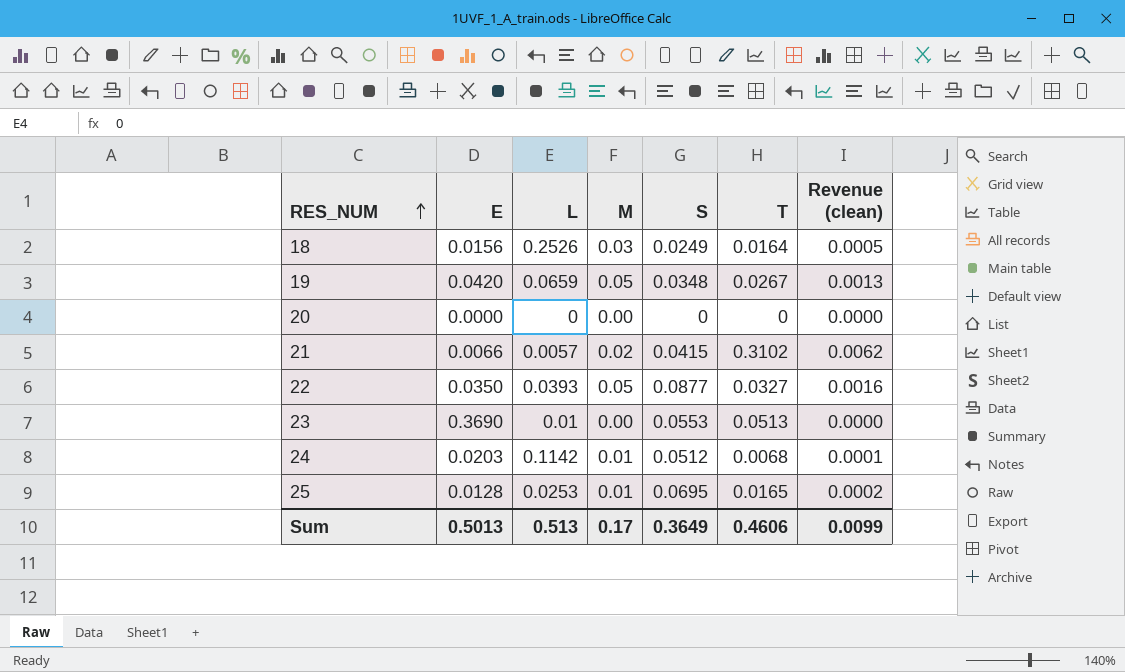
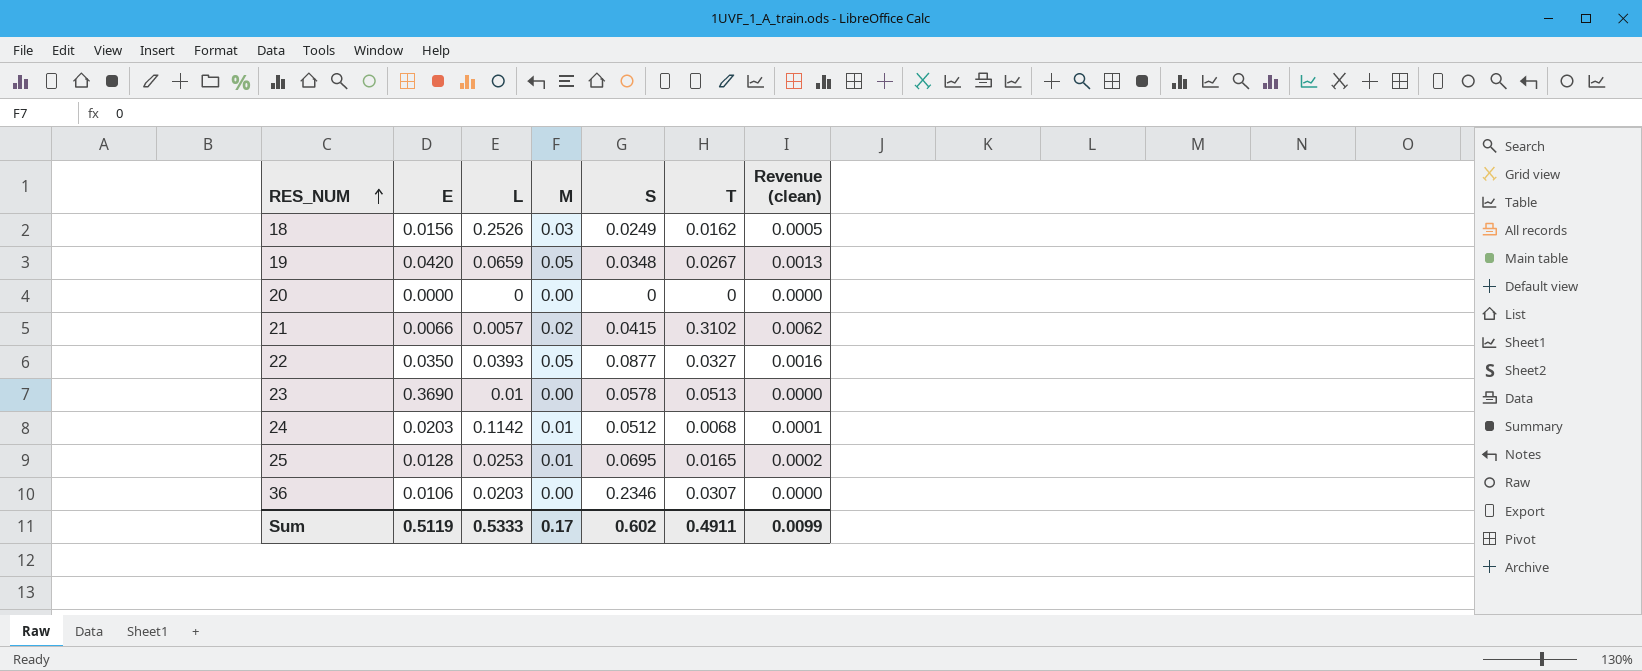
18 | T: 0.0164 -> 0.0162
23 | S: 0.0553 -> 0.0578
row 36: none -> 0.0106 | 0.0203 | 0.00 | 0.2346 | 0.0307 | 0.0000
Sum | E: 0.5013 -> 0.5119
Sum | L: 0.513 -> 0.5333
Sum | S: 0.3649 -> 0.602
Sum | T: 0.4606 -> 0.4911

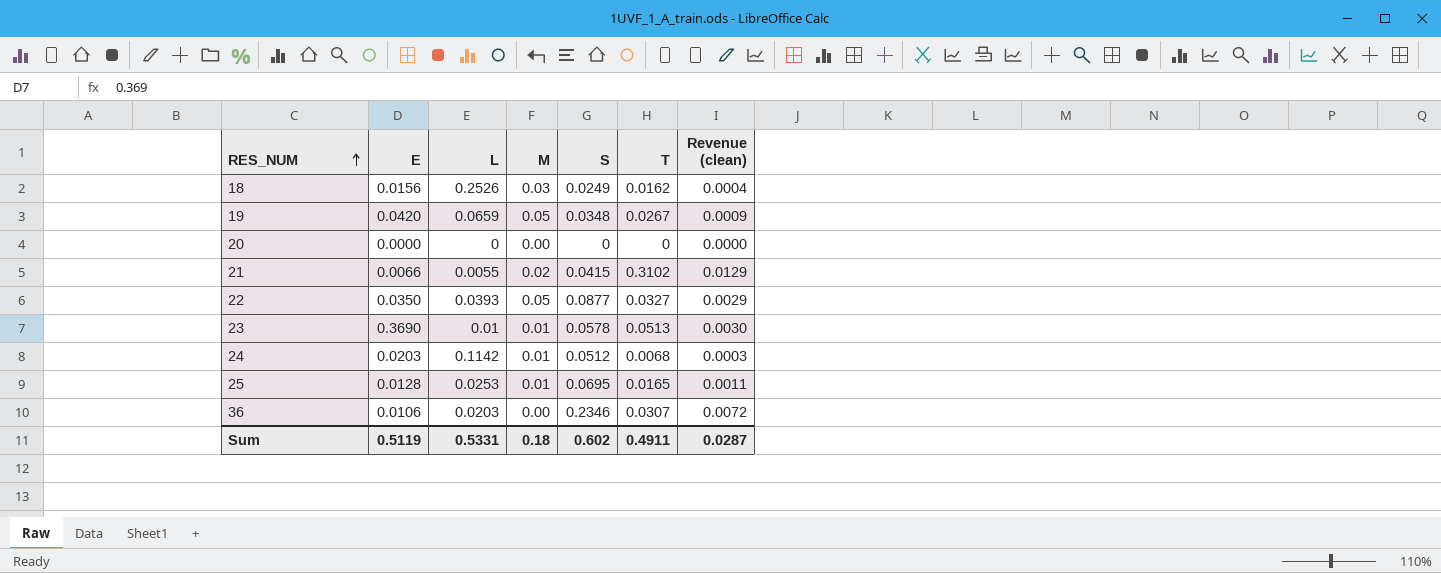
column Revenue (clean) | formula: [M] * [T] -> [S] * [T]
21 | L: 0.0057 -> 0.0055
23 | M: 0.00 -> 0.01
Sum | L: 0.5333 -> 0.5331
Sum | M: 0.17 -> 0.18
Sum | Revenue (clean): 0.0099 -> 0.0287

